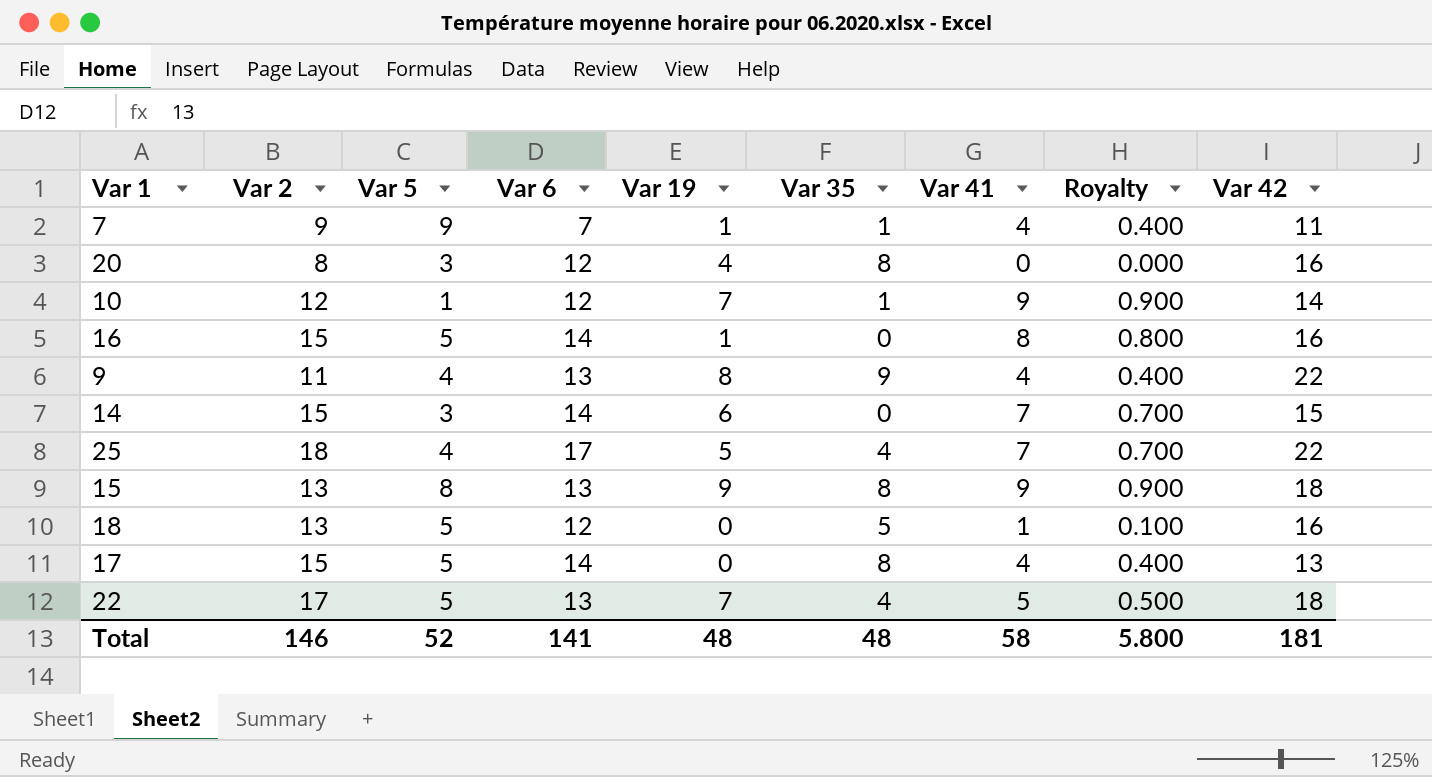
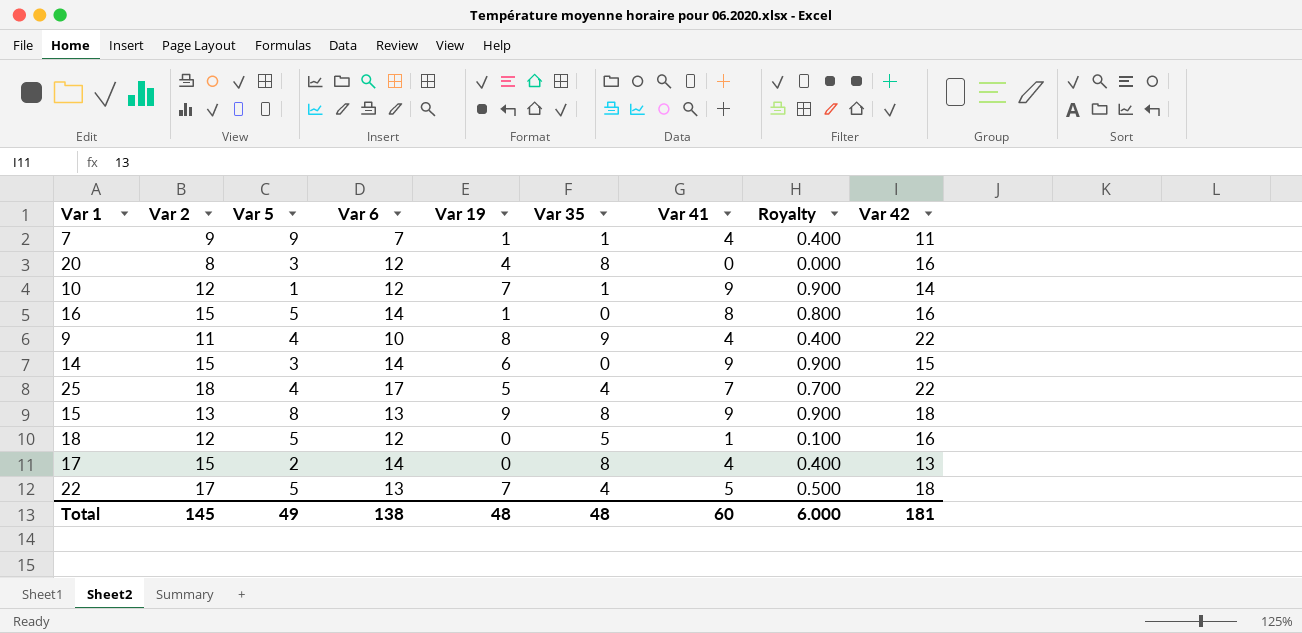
9 | Var 6: 13 -> 10
14 | Var 41: 7 -> 9
14 | Royalty: 0.700 -> 0.900
18 | Var 2: 13 -> 12
17 | Var 5: 5 -> 2
Total | Var 2: 146 -> 145
Total | Var 5: 52 -> 49
Total | Var 6: 141 -> 138
Total | Var 41: 58 -> 60
Total | Royalty: 5.800 -> 6.000

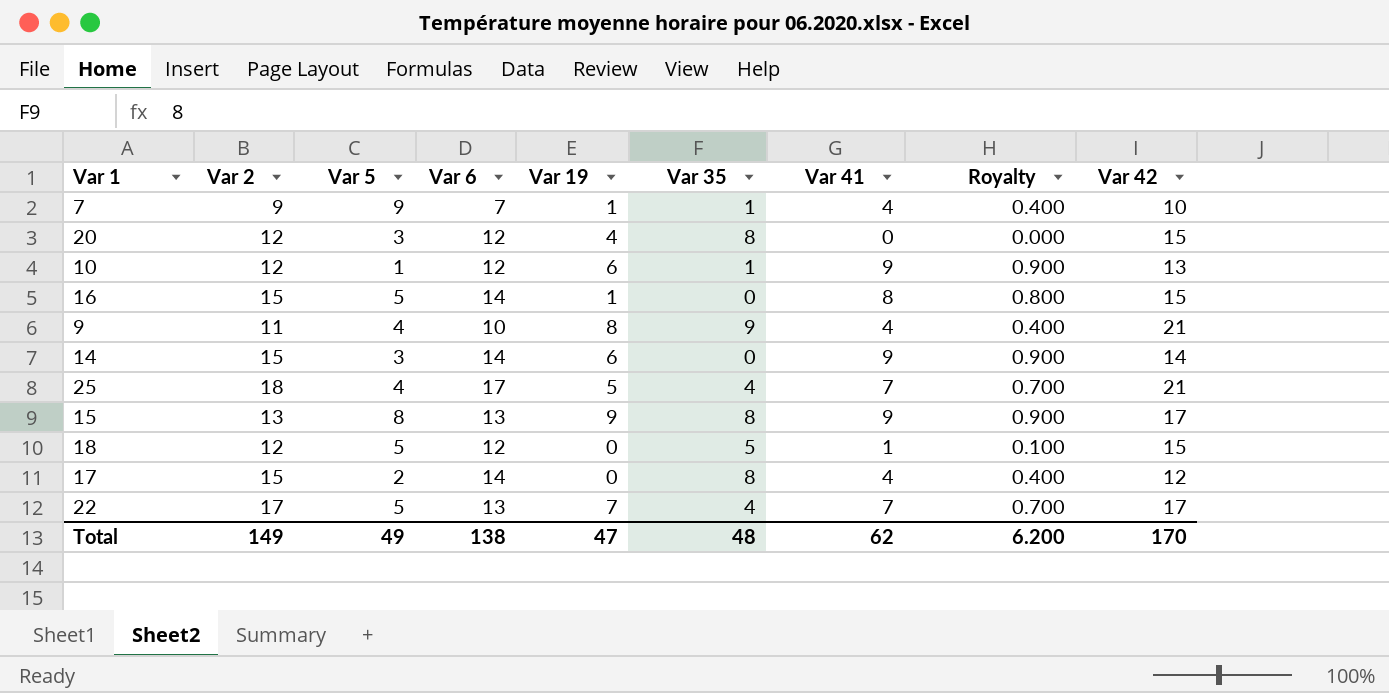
7 | Var 42: 11 -> 10
20 | Var 2: 8 -> 12
20 | Var 42: 16 -> 15
10 | Var 19: 7 -> 6
10 | Var 42: 14 -> 13
16 | Var 42: 16 -> 15
9 | Var 42: 22 -> 21
14 | Var 42: 15 -> 14
25 | Var 42: 22 -> 21
15 | Var 42: 18 -> 17
18 | Var 42: 16 -> 15
17 | Var 42: 13 -> 12
22 | Var 41: 5 -> 7
22 | Royalty: 0.500 -> 0.700
22 | Var 42: 18 -> 17
Total | Var 2: 145 -> 149
Total | Var 19: 48 -> 47
Total | Var 41: 60 -> 62
Total | Royalty: 6.000 -> 6.200
Total | Var 42: 181 -> 170

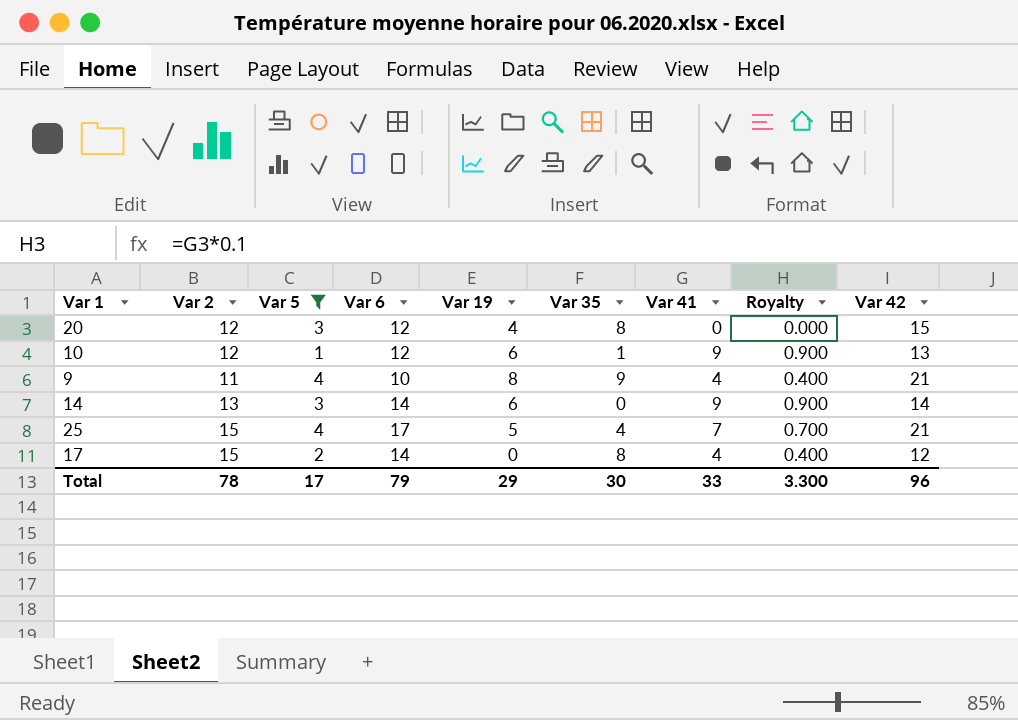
filter: none -> Var 5 <= 4
14 | Var 2: 15 -> 13
25 | Var 2: 18 -> 15
Total | Var 2: 149 -> 78
Total | Var 5: 49 -> 17
Total | Var 6: 138 -> 79
Total | Var 19: 47 -> 29
Total | Var 35: 48 -> 30
Total | Var 41: 62 -> 33
Total | Royalty: 6.200 -> 3.300
Total | Var 42: 170 -> 96

